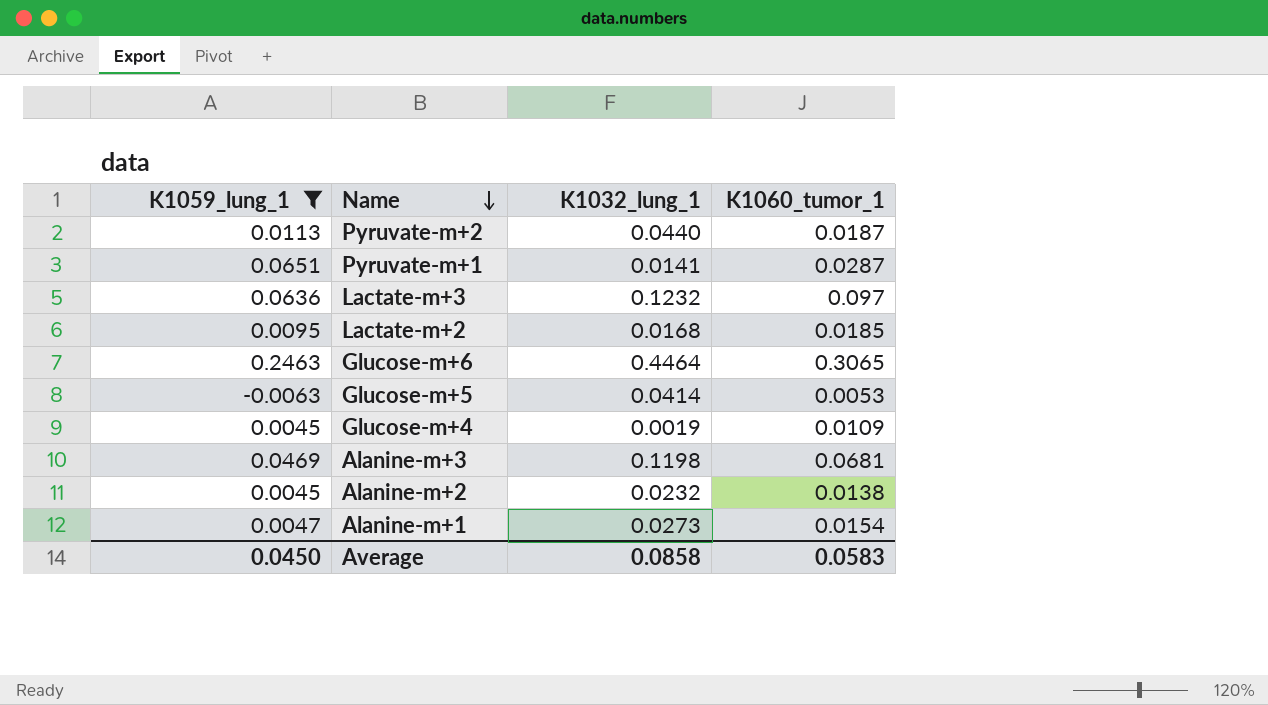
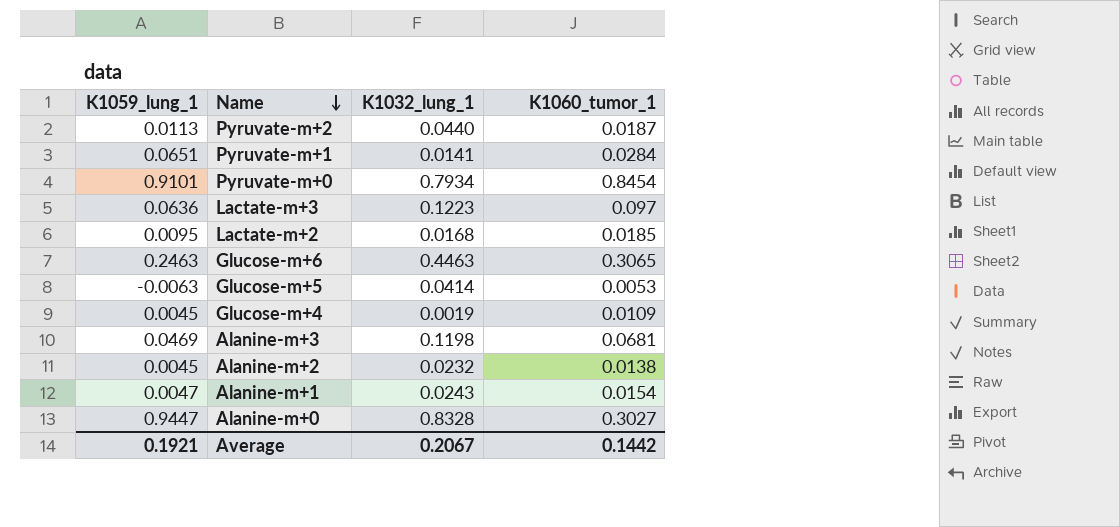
filter: K1059_lung_1 <= 0.2463 -> none
Pyruvate-m+1 | K1060_tumor_1: 0.0287 -> 0.0284
Lactate-m+3 | K1032_lung_1: 0.1232 -> 0.1223
Glucose-m+6 | K1032_lung_1: 0.4464 -> 0.4463
Alanine-m+1 | K1032_lung_1: 0.0273 -> 0.0243
Average | K1059_lung_1: 0.0450 -> 0.1921
Average | K1032_lung_1: 0.0858 -> 0.2067
Average | K1060_tumor_1: 0.0583 -> 0.1442

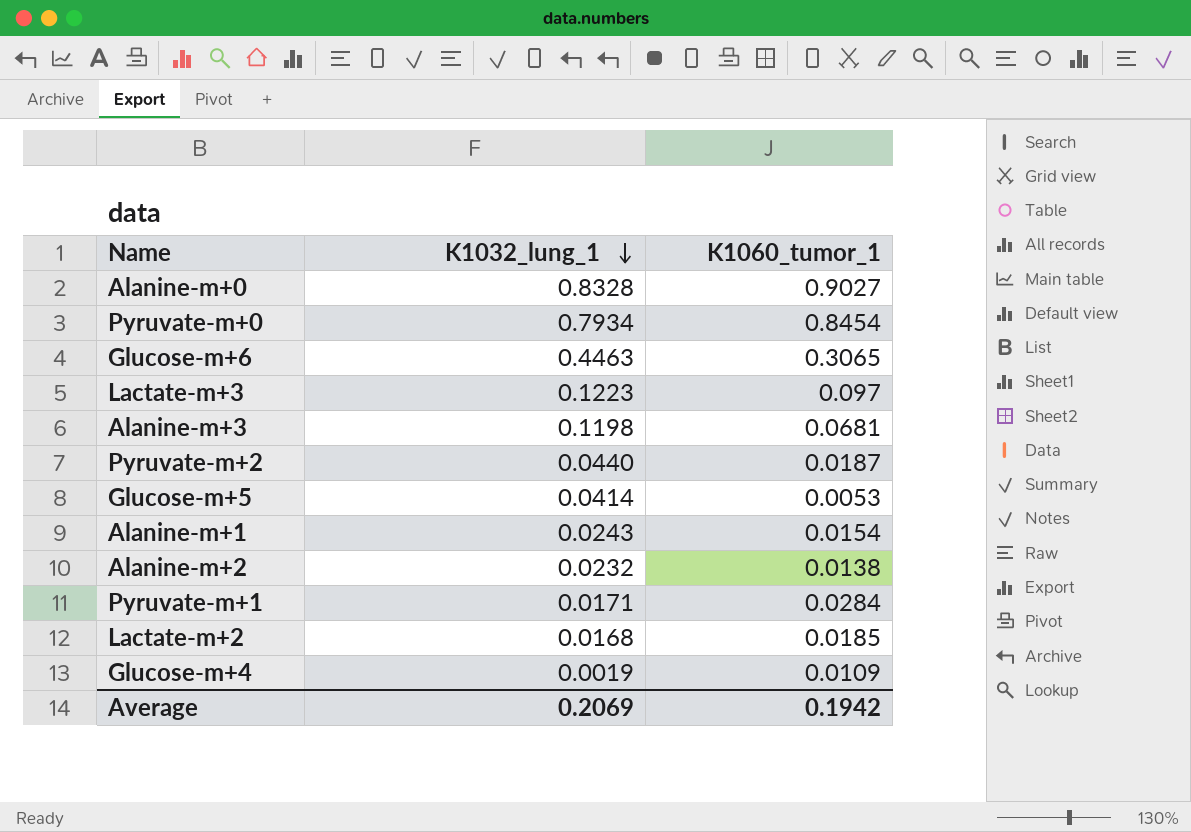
row order: Name descending -> K1032_lung_1 descending
column K1059_lung_1 | position: 1 -> none
Alanine-m+0 | K1060_tumor_1: 0.3027 -> 0.9027
Pyruvate-m+1 | K1032_lung_1: 0.0141 -> 0.0171
Average | K1032_lung_1: 0.2067 -> 0.2069
Average | K1060_tumor_1: 0.1442 -> 0.1942

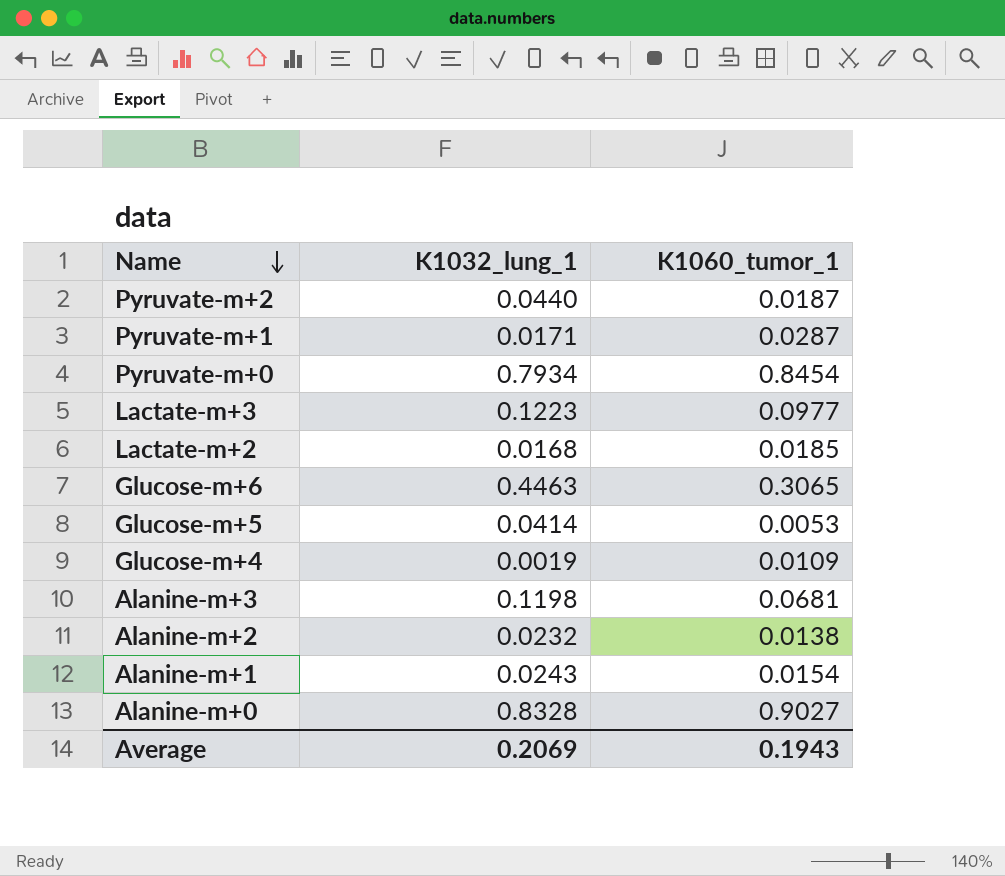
row order: K1032_lung_1 descending -> Name descending
Pyruvate-m+1 | K1060_tumor_1: 0.0284 -> 0.0287
Lactate-m+3 | K1060_tumor_1: 0.097 -> 0.0977
Average | K1060_tumor_1: 0.1942 -> 0.1943

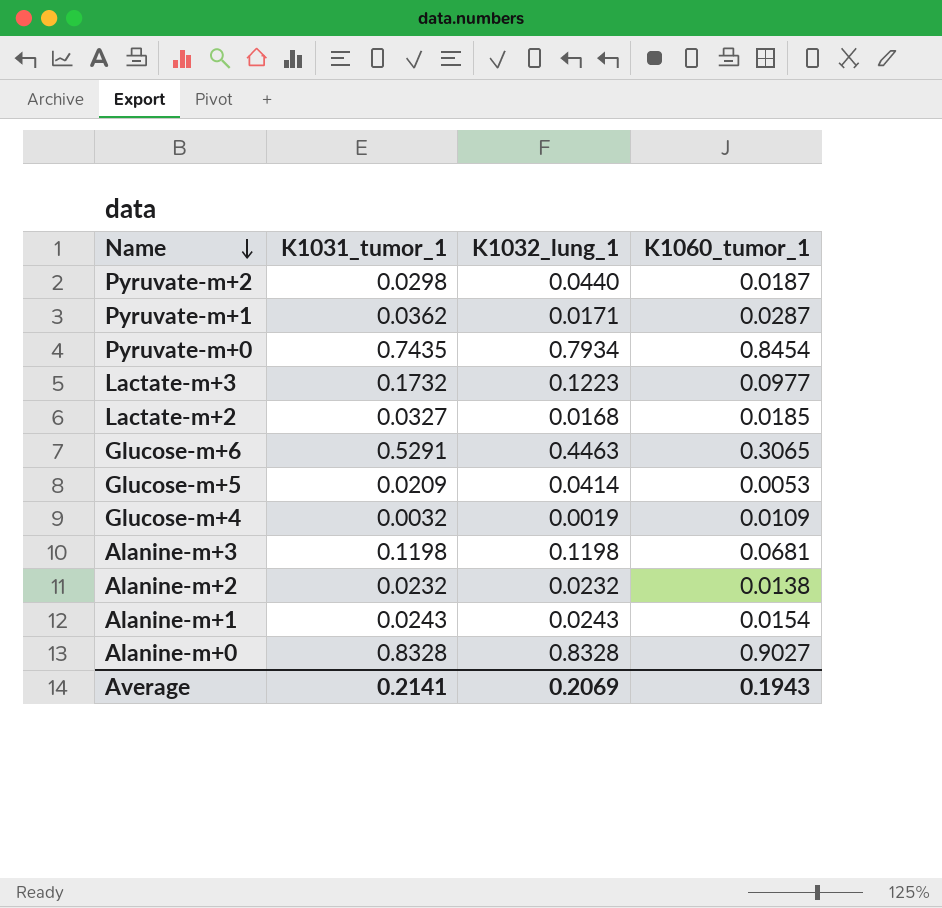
column K1031_tumor_1 | position: none -> 2

